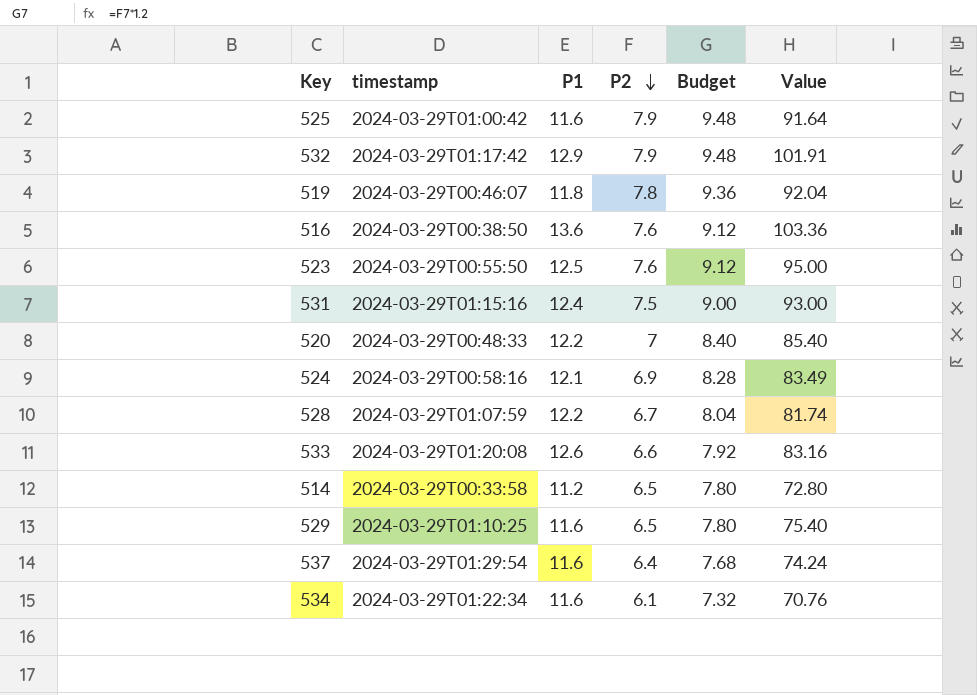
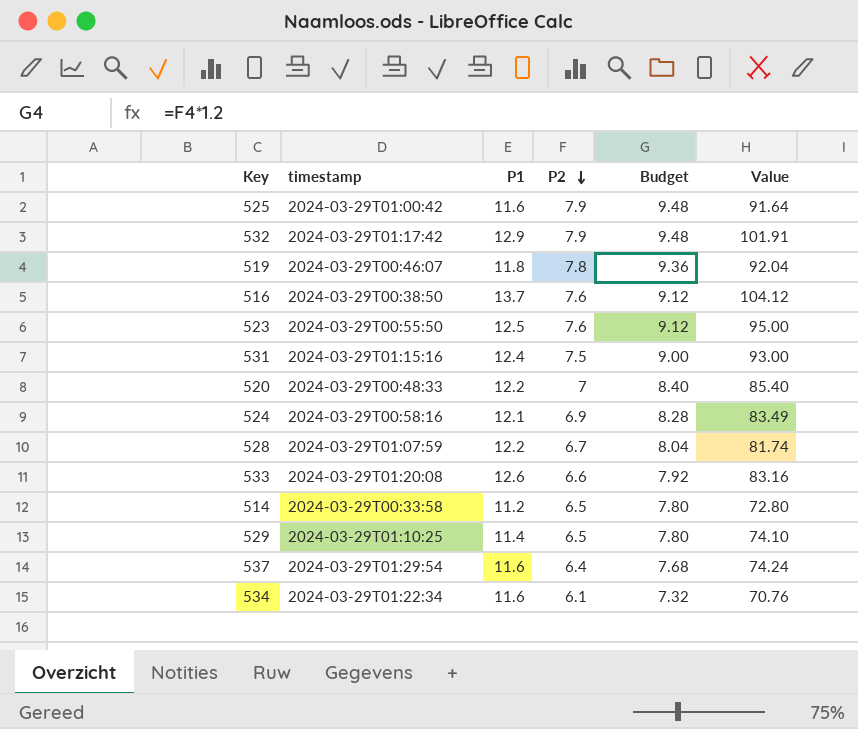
516 | P1: 13.6 -> 13.7
516 | Value: 103.36 -> 104.12
529 | P1: 11.6 -> 11.4
529 | Value: 75.40 -> 74.10

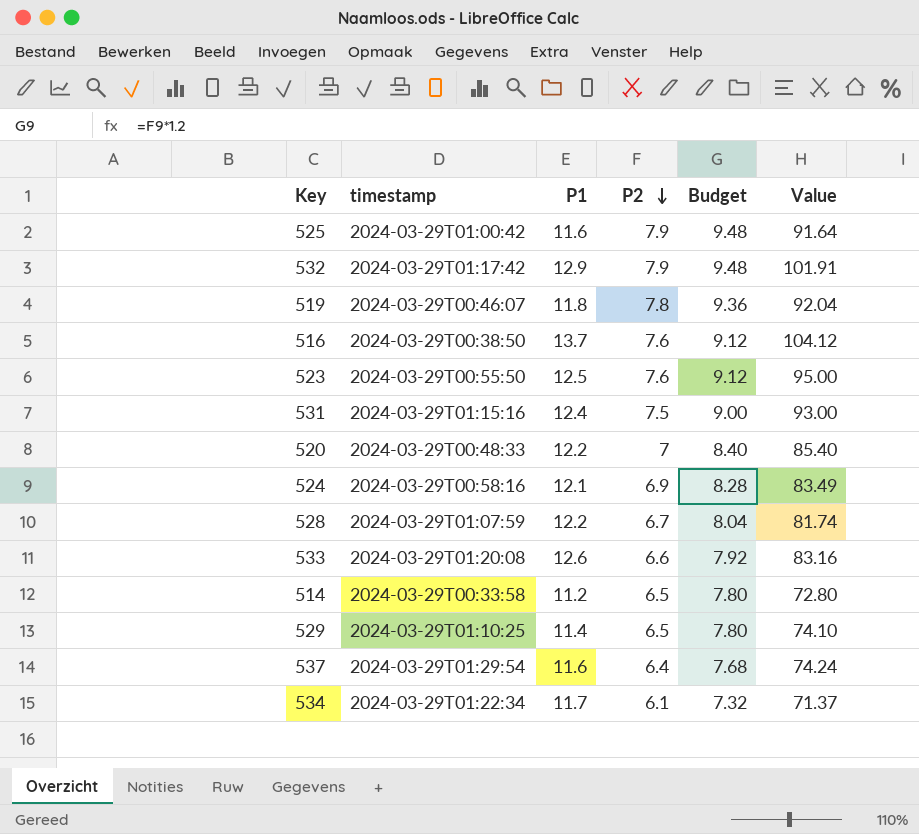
534 | P1: 11.6 -> 11.7
534 | Value: 70.76 -> 71.37

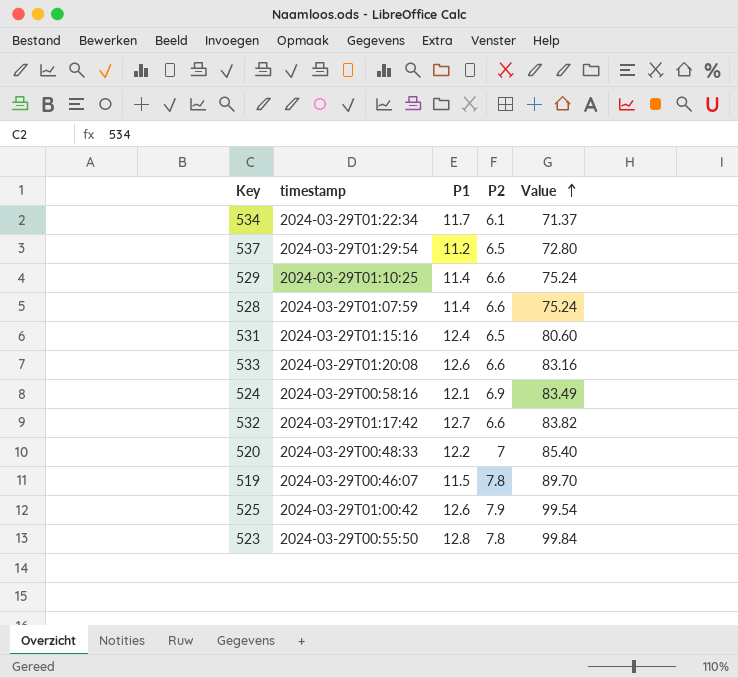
row order: P2 descending -> Value ascending
column Budget | formula: [P2] * 1.2 -> none
row 516: 2024-03-29T00:38:50 | 13.7 | 7.6 | 9.12 | 104.12 -> none
row 514: 2024-03-29T00:33:58 | 11.2 | 6.5 | 7.80 | 72.80 -> none
537 | P1: 11.6 -> 11.2
537 | P2: 6.4 -> 6.5
537 | Value: 74.24 -> 72.80
529 | P2: 6.5 -> 6.6
529 | Value: 74.10 -> 75.24
528 | P1: 12.2 -> 11.4
528 | P2: 6.7 -> 6.6
528 | Value: 81.74 -> 75.24
531 | P2: 7.5 -> 6.5
531 | Value: 93.00 -> 80.60
532 | P1: 12.9 -> 12.7
532 | P2: 7.9 -> 6.6
532 | Value: 101.91 -> 83.82
519 | P1: 11.8 -> 11.5
519 | Value: 92.04 -> 89.70
525 | P1: 11.6 -> 12.6
525 | Value: 91.64 -> 99.54
523 | P1: 12.5 -> 12.8
523 | P2: 7.6 -> 7.8
523 | Value: 95.00 -> 99.84

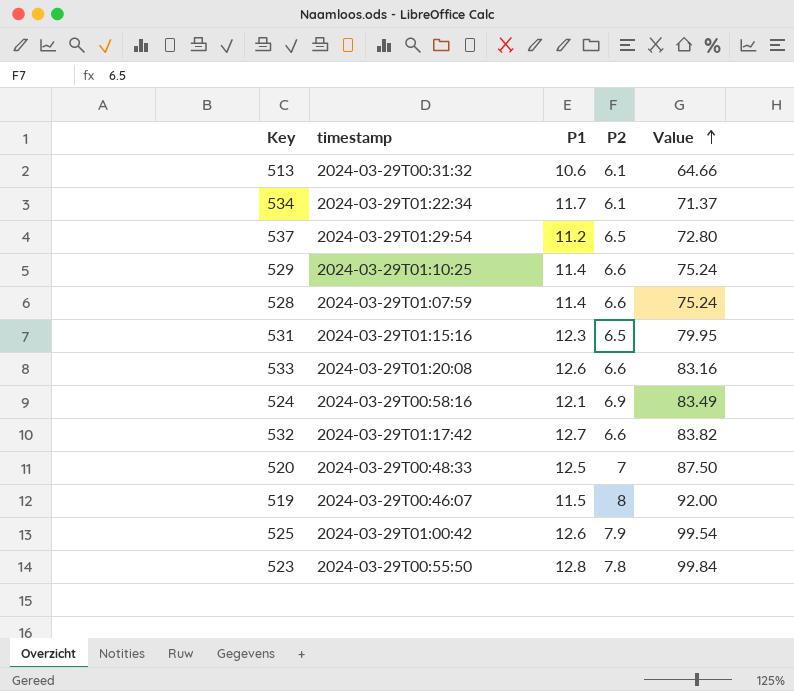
row 513: none -> 2024-03-29T00:31:32 | 10.6 | 6.1 | 64.66
531 | P1: 12.4 -> 12.3
531 | Value: 80.60 -> 79.95
520 | P1: 12.2 -> 12.5
520 | Value: 85.40 -> 87.50
519 | P2: 7.8 -> 8
519 | Value: 89.70 -> 92.00

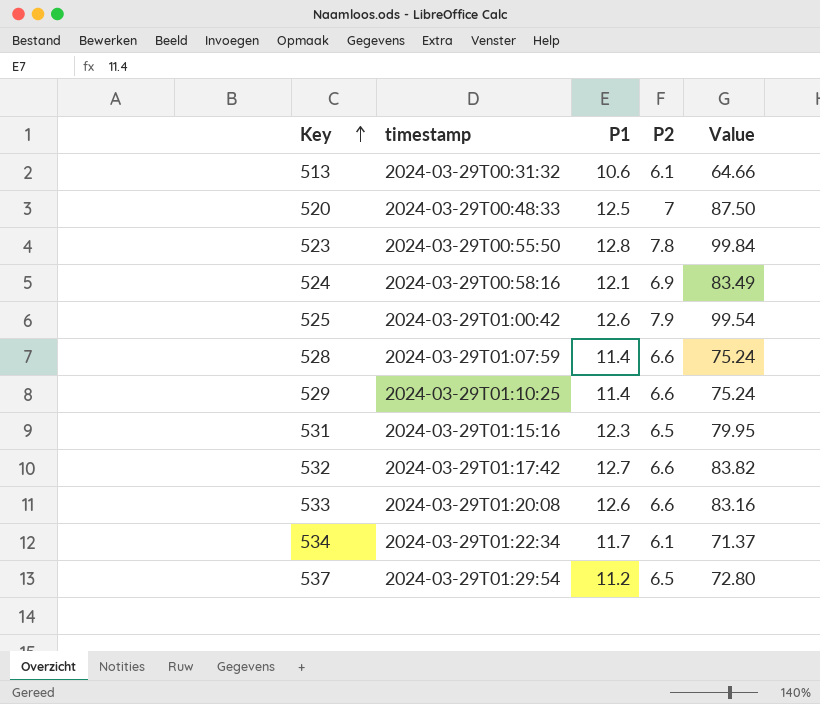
row order: Value ascending -> Key ascending
row 519: 2024-03-29T00:46:07 | 11.5 | 8 | 92.00 -> none

